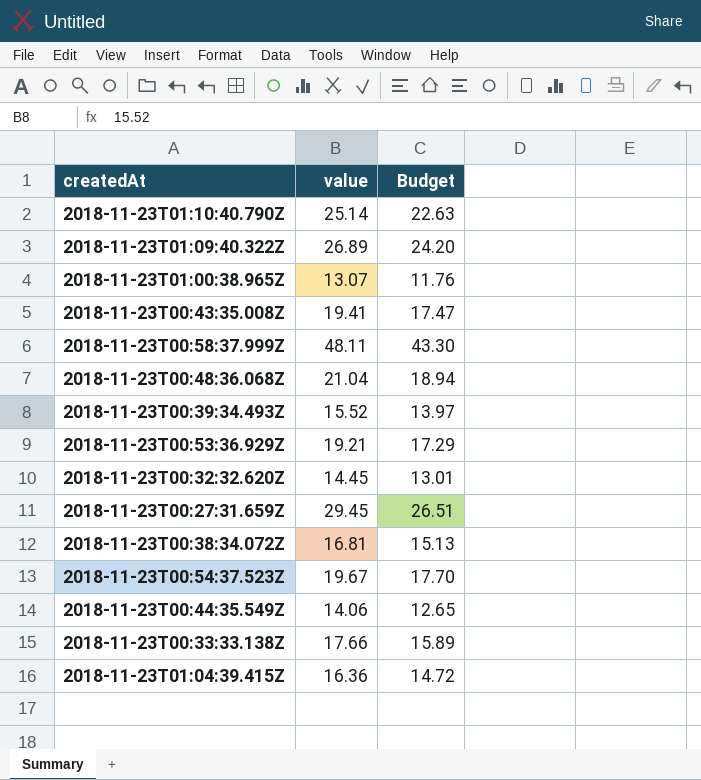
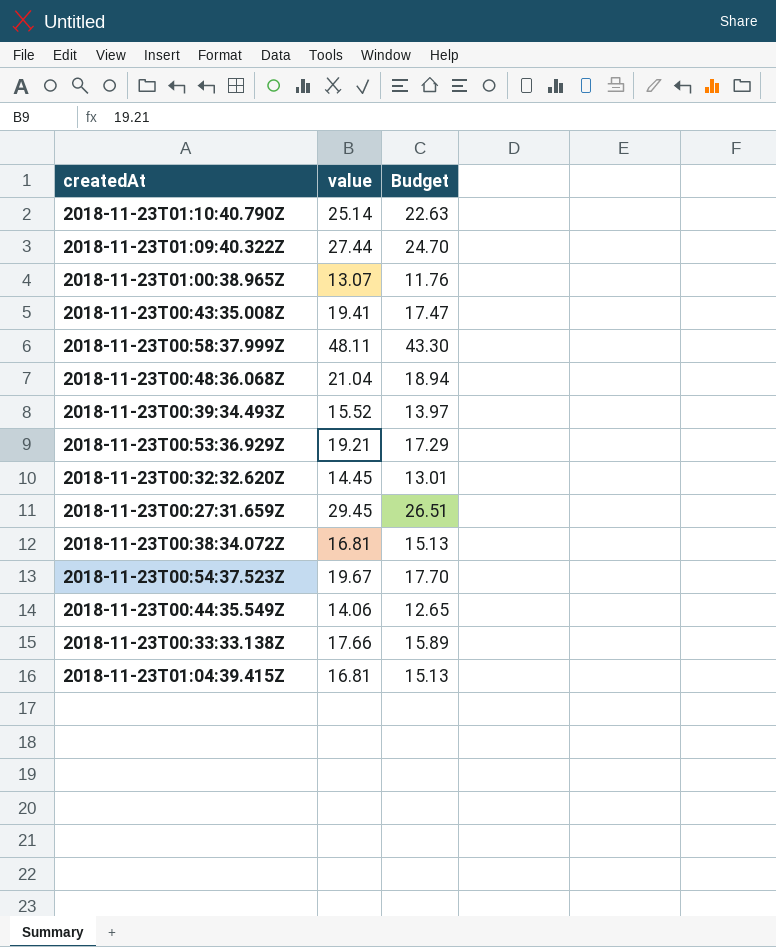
2018-11-23T01:09:40.322Z | value: 26.89 -> 27.44
2018-11-23T01:09:40.322Z | Budget: 24.20 -> 24.70
2018-11-23T01:04:39.415Z | value: 16.36 -> 16.81
2018-11-23T01:04:39.415Z | Budget: 14.72 -> 15.13

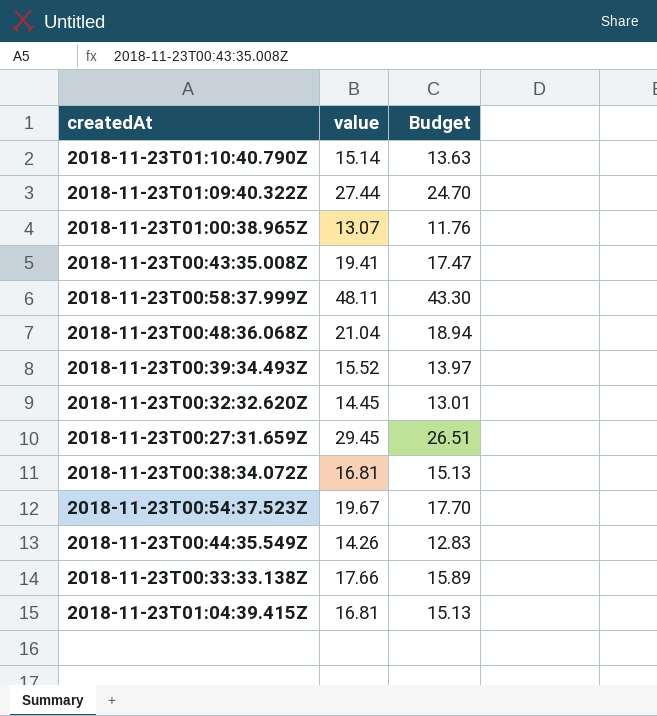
row 2018-11-23T00:53:36.929Z: 19.21 | 17.29 -> none
2018-11-23T01:10:40.790Z | value: 25.14 -> 15.14
2018-11-23T01:10:40.790Z | Budget: 22.63 -> 13.63
2018-11-23T00:44:35.549Z | value: 14.06 -> 14.26
2018-11-23T00:44:35.549Z | Budget: 12.65 -> 12.83

